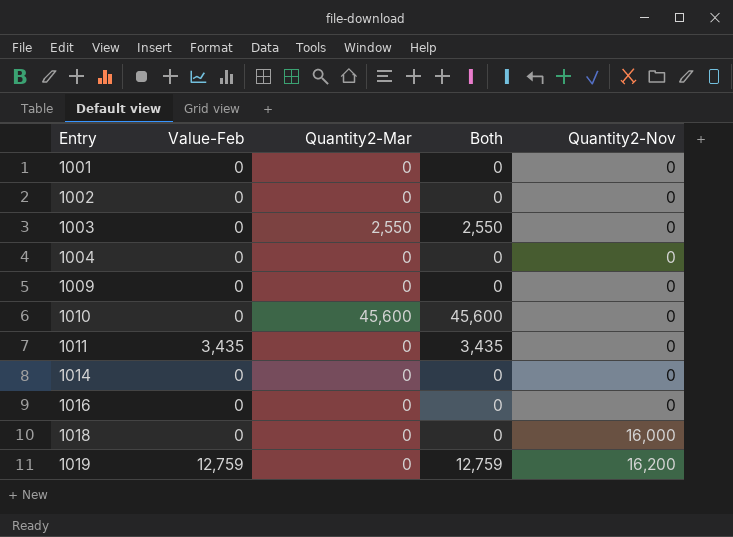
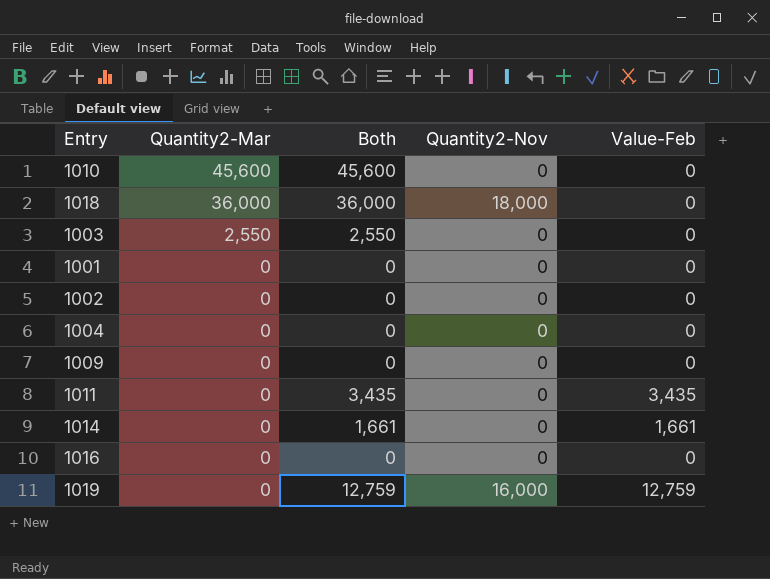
row order: Entry ascending -> Quantity2-Mar descending
column Value-Feb | position: 2 -> 5
1018 | Quantity2-Mar: 0 -> 36,000
1018 | Both: 0 -> 36,000
1018 | Quantity2-Nov: 16,000 -> 18,000
1014 | Both: 0 -> 1,661
1014 | Value-Feb: 0 -> 1,661
1019 | Quantity2-Nov: 16,200 -> 16,000

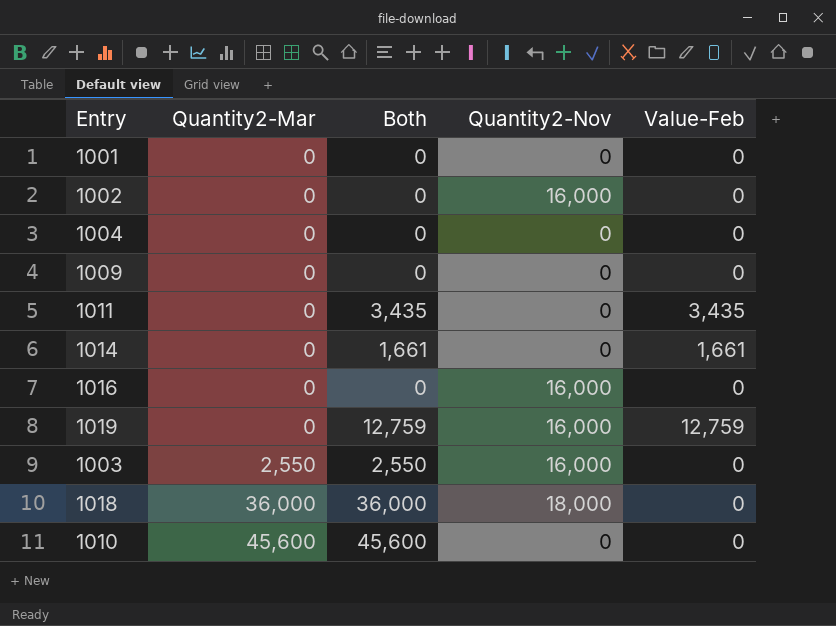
row order: Quantity2-Mar descending -> Quantity2-Mar ascending
1002 | Quantity2-Nov: 0 -> 16,000
1016 | Quantity2-Nov: 0 -> 16,000
1003 | Quantity2-Nov: 0 -> 16,000

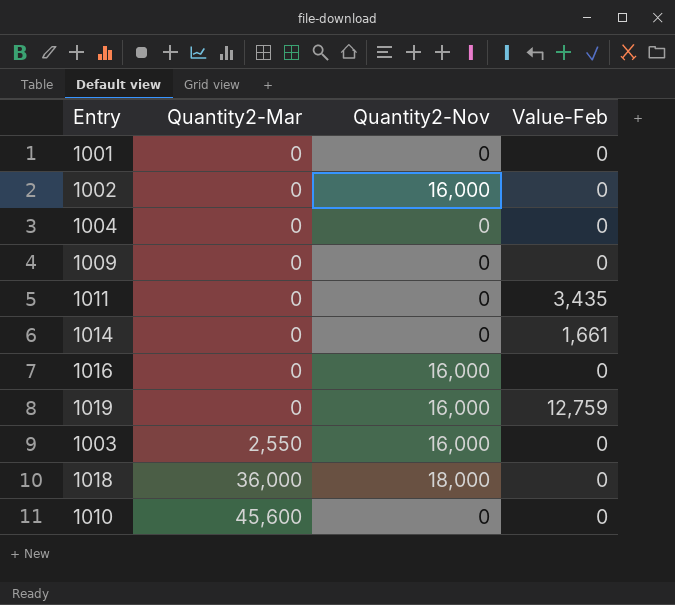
column Both | formula: [Quantity2-Mar] + [Value-Feb] -> none

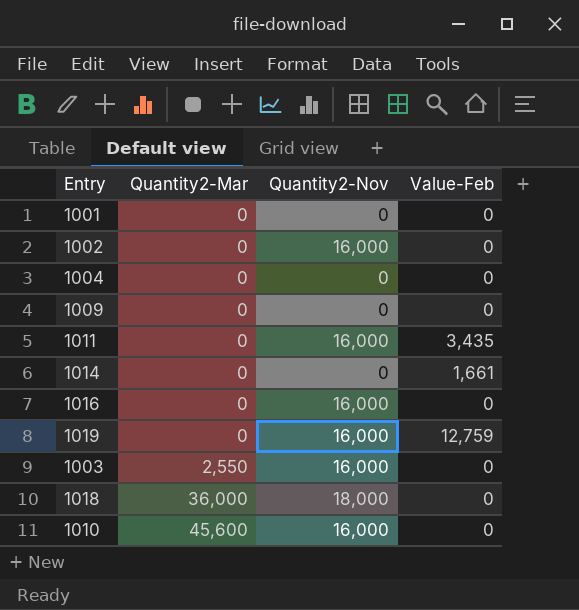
1011 | Quantity2-Nov: 0 -> 16,000
1010 | Quantity2-Nov: 0 -> 16,000

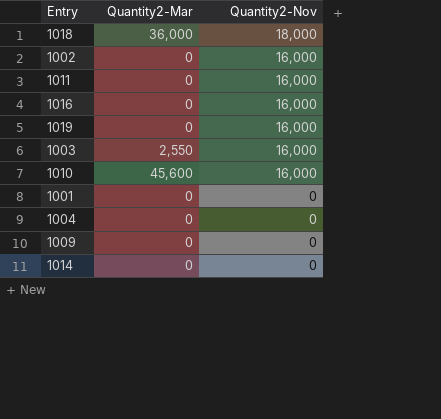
row order: Quantity2-Mar ascending -> Quantity2-Nov descending
column Value-Feb | position: 4 -> none

